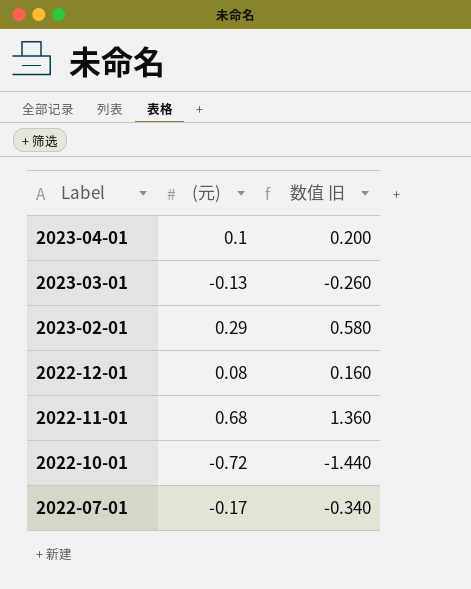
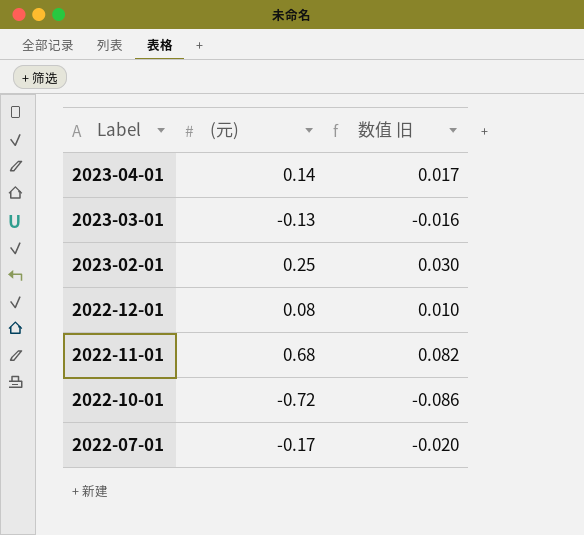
column 数值 旧 | formula: [(元)] * 2 -> [(元)] * 0.12
2023-04-01 | (元): 0.1 -> 0.14
2023-02-01 | (元): 0.29 -> 0.25

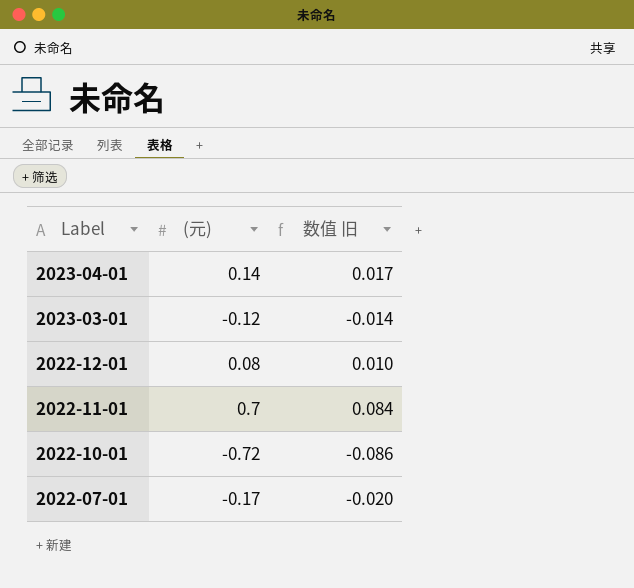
row 2023-02-01: 0.25 | 0.030 -> none
2023-03-01 | (元): -0.13 -> -0.12
2023-03-01 | 数值 旧: -0.016 -> -0.014
2022-11-01 | (元): 0.68 -> 0.7
2022-11-01 | 数值 旧: 0.082 -> 0.084

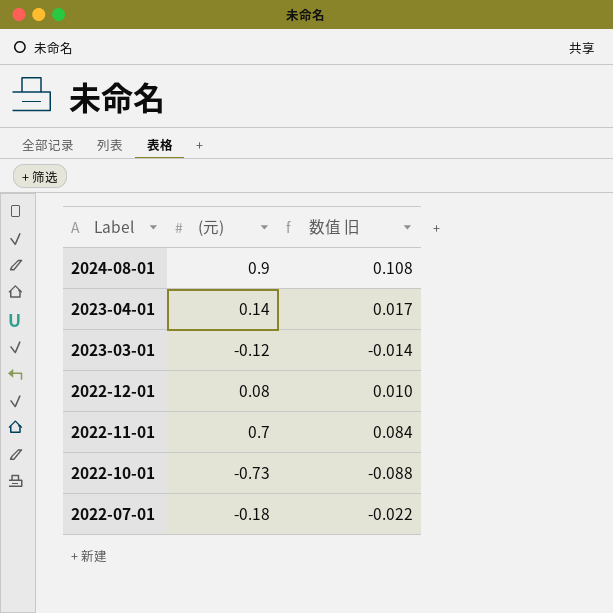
row 2024-08-01: none -> 0.9 | 0.108
2022-10-01 | (元): -0.72 -> -0.73
2022-10-01 | 数值 旧: -0.086 -> -0.088
2022-07-01 | (元): -0.17 -> -0.18
2022-07-01 | 数值 旧: -0.020 -> -0.022

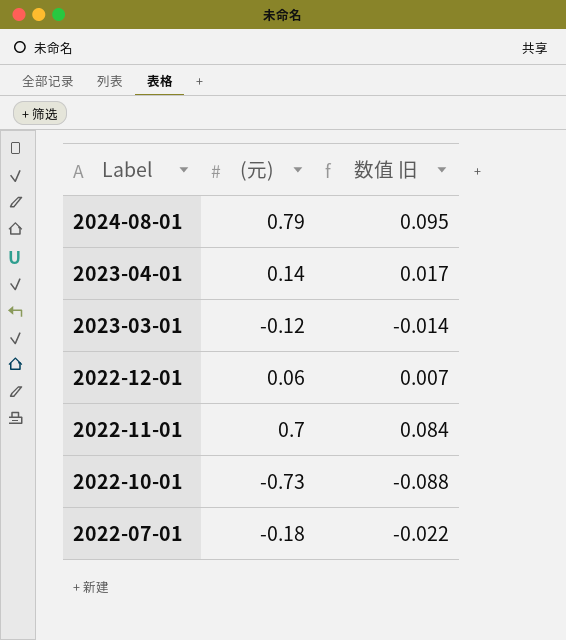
2024-08-01 | (元): 0.9 -> 0.79
2024-08-01 | 数值 旧: 0.108 -> 0.095
2022-12-01 | (元): 0.08 -> 0.06
2022-12-01 | 数值 旧: 0.010 -> 0.007

